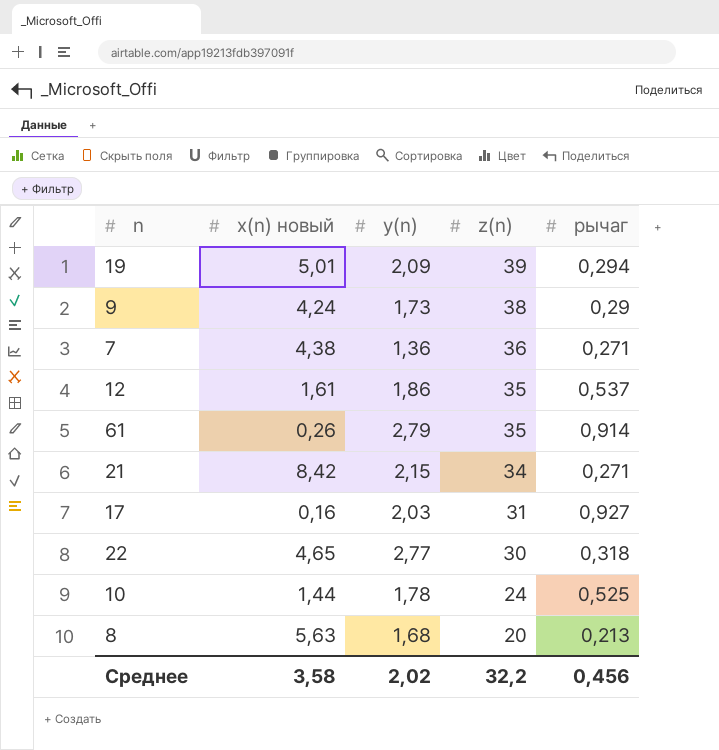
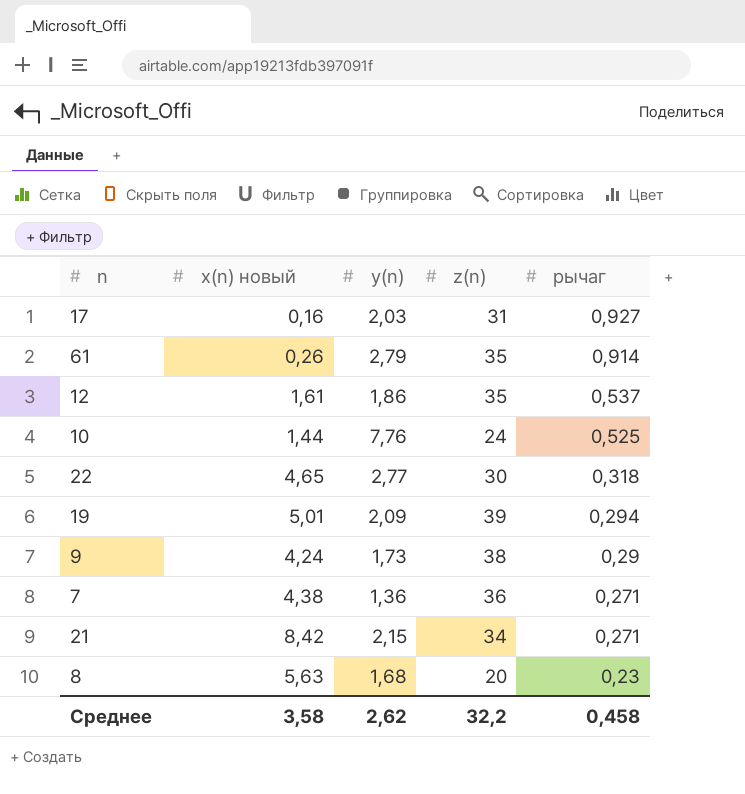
row order: z(n) descending -> рычаг descending
10 | y(n): 1,78 -> 7,76
8 | рычаг: 0,213 -> 0,23
Среднее | y(n): 2,02 -> 2,62
Среднее | рычаг: 0,456 -> 0,458

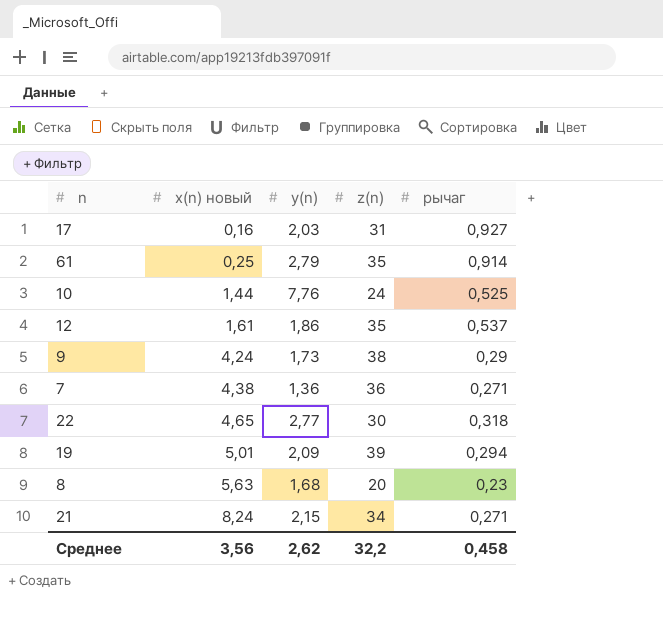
row order: рычаг descending -> x(n) новый ascending
61 | x(n) новый: 0,26 -> 0,25
21 | x(n) новый: 8,42 -> 8,24
Среднее | x(n) новый: 3,58 -> 3,56

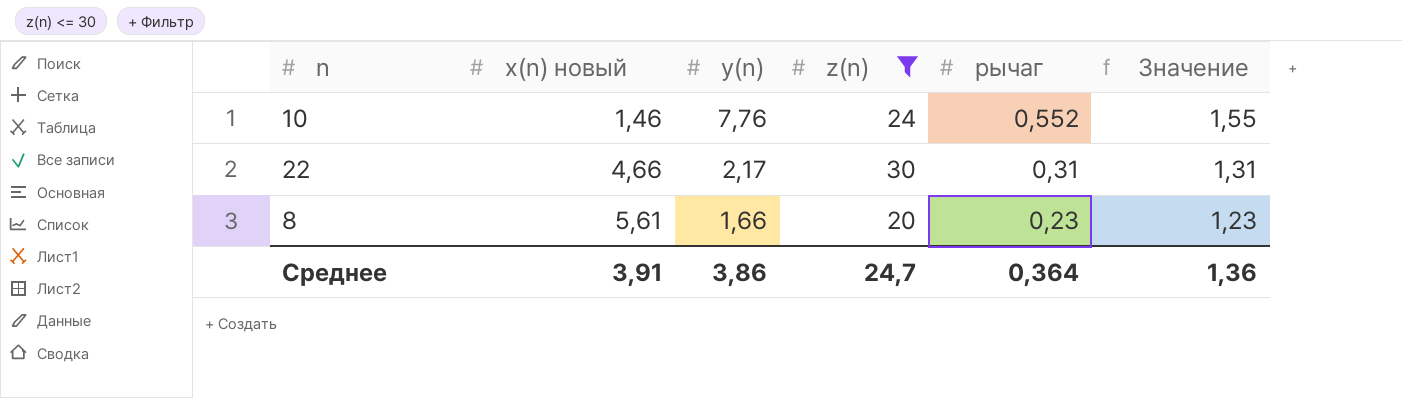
filter: none -> z(n) <= 30
column Значение | formula: none -> [рычаг] + 1
10 | x(n) новый: 1,44 -> 1,46
10 | рычаг: 0,525 -> 0,552
22 | x(n) новый: 4,65 -> 4,66
22 | y(n): 2,77 -> 2,17
22 | рычаг: 0,318 -> 0,31
8 | x(n) новый: 5,63 -> 5,61
8 | y(n): 1,68 -> 1,66
Среднее | x(n) новый: 3,56 -> 3,91
Среднее | y(n): 2,62 -> 3,86
Среднее | z(n): 32,2 -> 24,7
Среднее | рычаг: 0,458 -> 0,364

